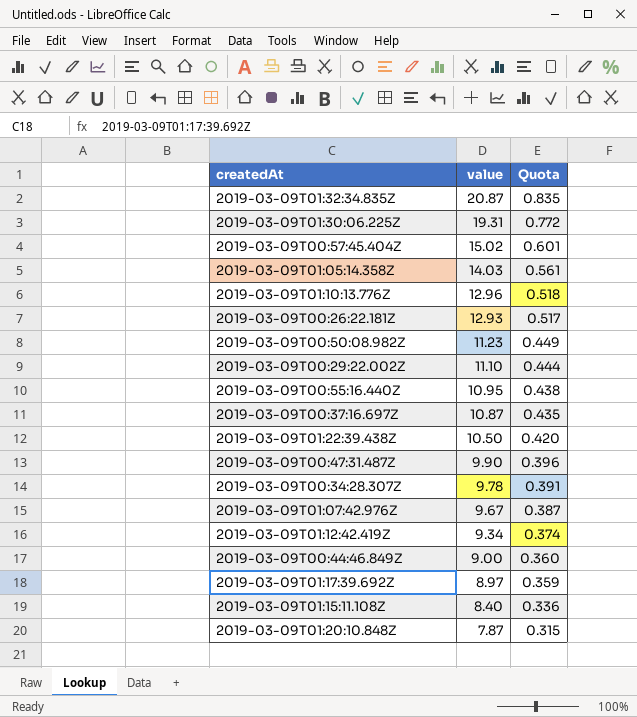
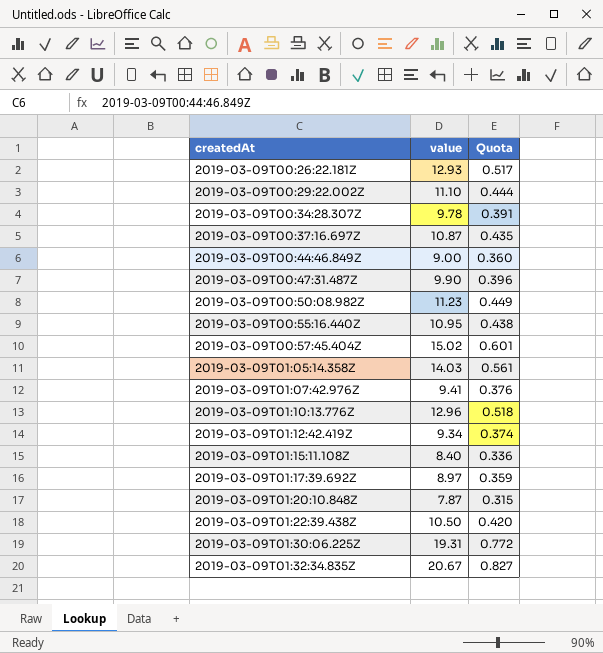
row order: value descending -> createdAt ascending
2019-03-09T01:07:42.976Z | value: 9.67 -> 9.41
2019-03-09T01:07:42.976Z | Quota: 0.387 -> 0.376
2019-03-09T01:32:34.835Z | value: 20.87 -> 20.67
2019-03-09T01:32:34.835Z | Quota: 0.835 -> 0.827

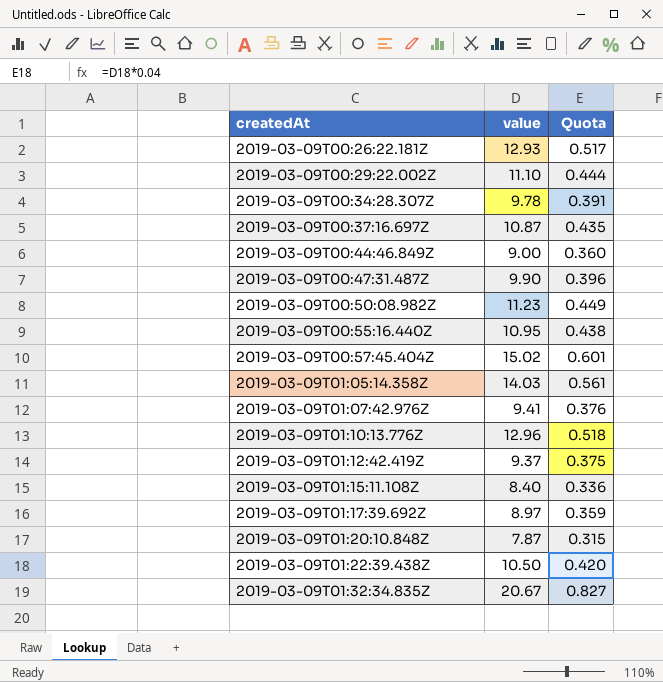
row 2019-03-09T01:30:06.225Z: 19.31 | 0.772 -> none
2019-03-09T01:12:42.419Z | value: 9.34 -> 9.37
2019-03-09T01:12:42.419Z | Quota: 0.374 -> 0.375

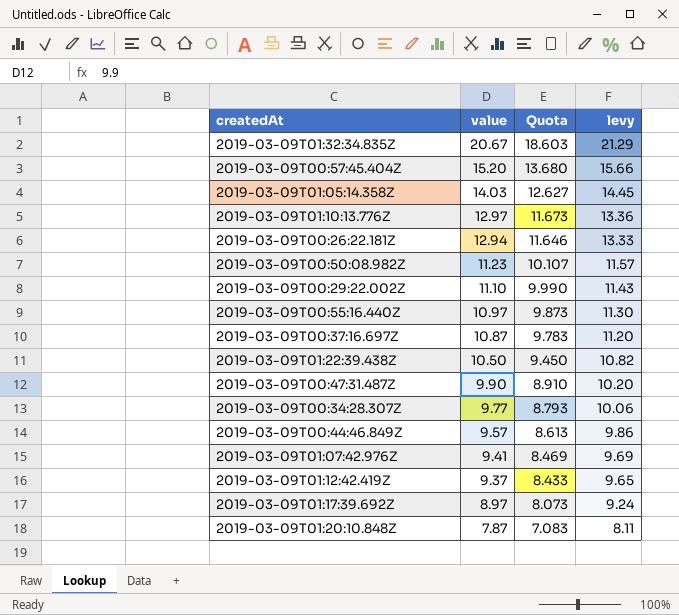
row order: createdAt ascending -> value descending
column Quota | formula: [value] * 0.04 -> [value] * 0.9
column levy | formula: none -> [value] * 1.03
row 2019-03-09T01:15:11.108Z: 8.40 | 0.336 -> none
2019-03-09T00:57:45.404Z | value: 15.02 -> 15.20
2019-03-09T01:10:13.776Z | value: 12.96 -> 12.97
2019-03-09T00:26:22.181Z | value: 12.93 -> 12.94
2019-03-09T00:55:16.440Z | value: 10.95 -> 10.97
2019-03-09T00:34:28.307Z | value: 9.78 -> 9.77
2019-03-09T00:44:46.849Z | value: 9.00 -> 9.57

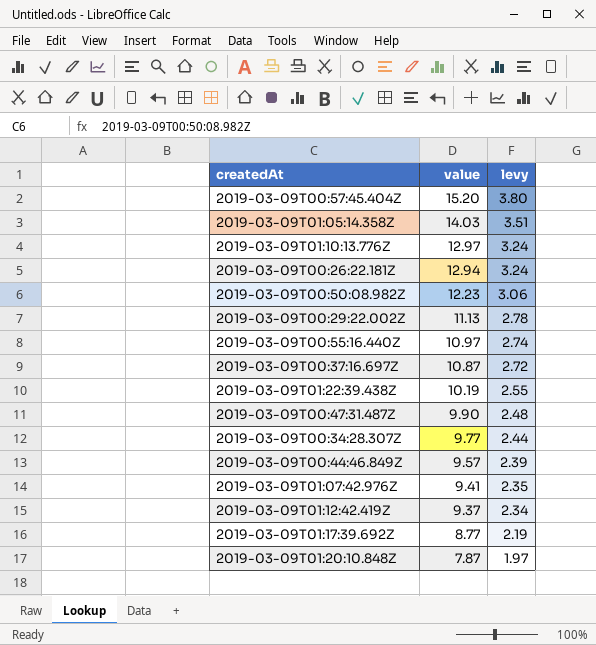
column Quota | formula: [value] * 0.9 -> none
column levy | formula: [value] * 1.03 -> [value] * 0.25
row 2019-03-09T01:32:34.835Z: 20.67 | 18.603 | 21.29 -> none
2019-03-09T00:50:08.982Z | value: 11.23 -> 12.23
2019-03-09T00:29:22.002Z | value: 11.10 -> 11.13
2019-03-09T01:22:39.438Z | value: 10.50 -> 10.19
2019-03-09T01:17:39.692Z | value: 8.97 -> 8.77

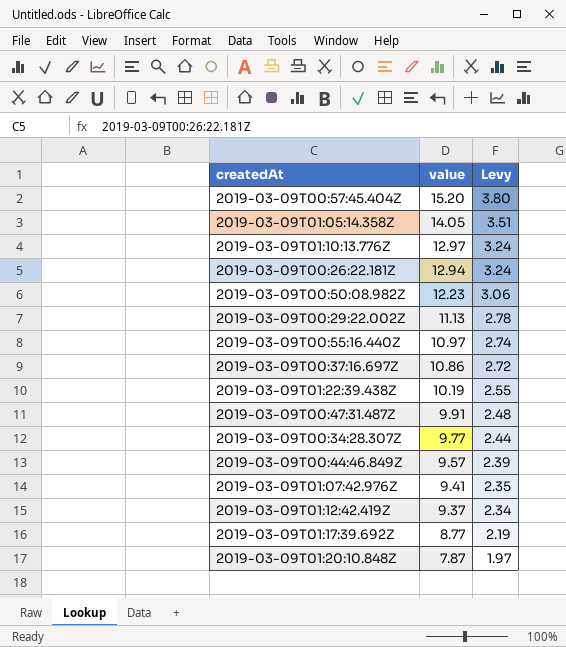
column name: levy -> Levy
2019-03-09T01:05:14.358Z | value: 14.03 -> 14.05
2019-03-09T00:37:16.697Z | value: 10.87 -> 10.86
2019-03-09T00:47:31.487Z | value: 9.90 -> 9.91

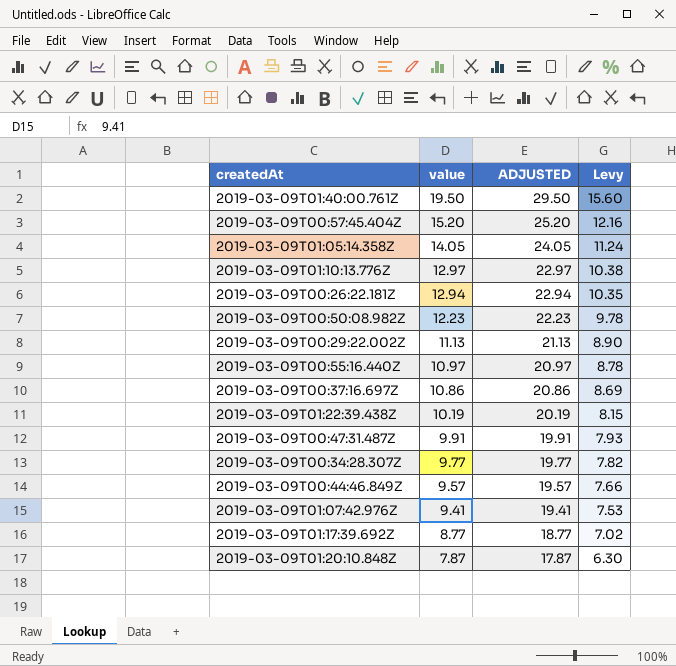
column ADJUSTED | formula: none -> [value] + 10
column Levy | formula: [value] * 0.25 -> [value] * 0.8
row 2019-03-09T01:12:42.419Z: 9.37 | 2.34 -> none
row 2019-03-09T01:40:00.761Z: none -> 19.50 | 29.50 | 15.60

